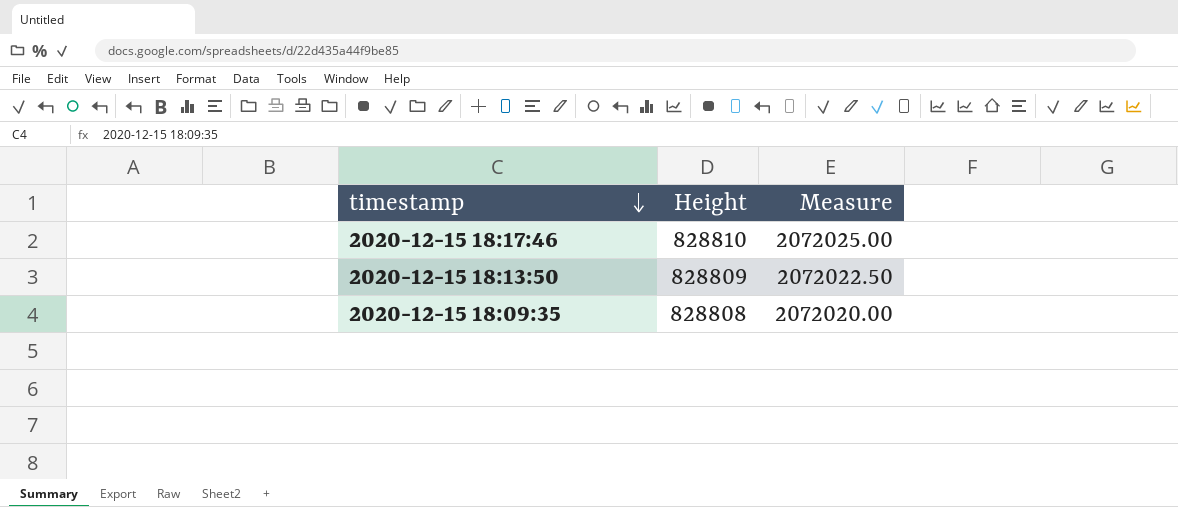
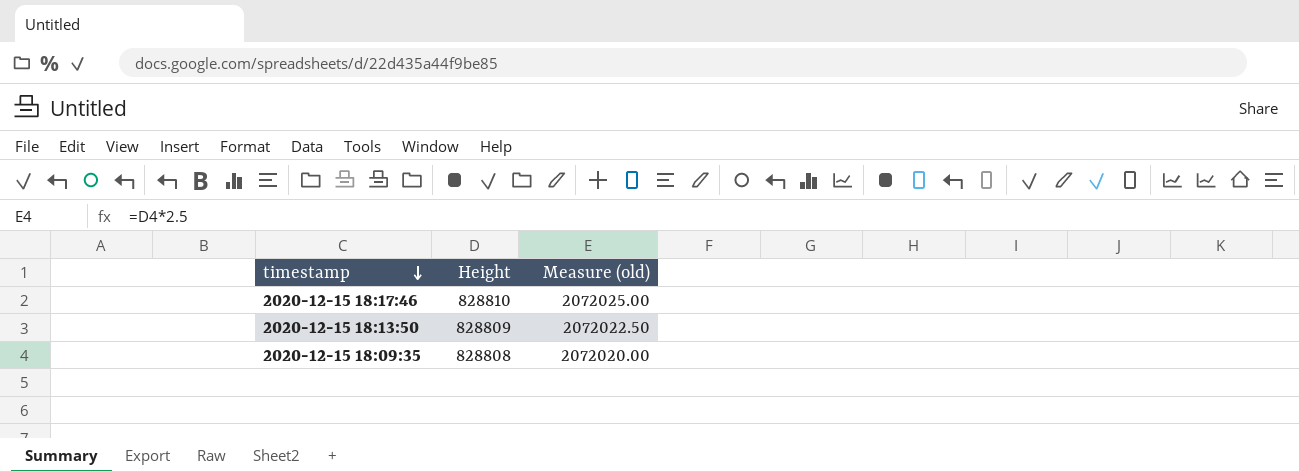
column name: Measure -> Measure (old)

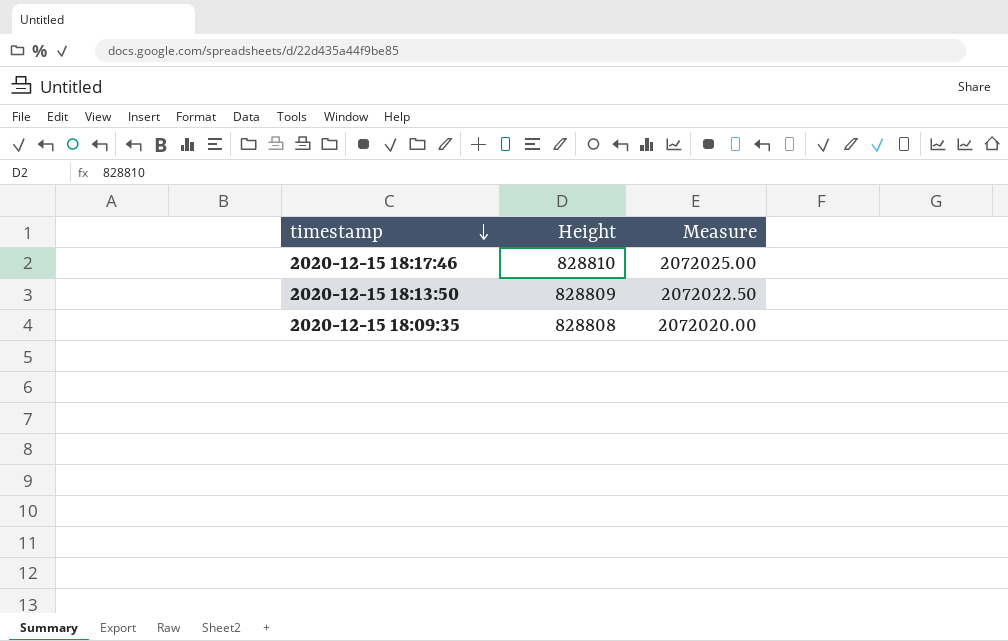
column name: Measure (old) -> Measure

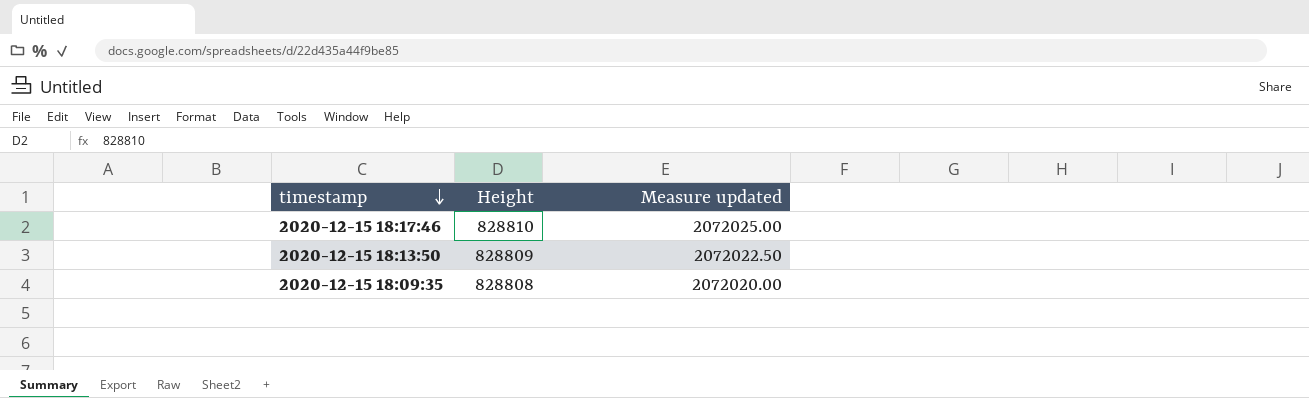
column name: Measure -> Measure updated

